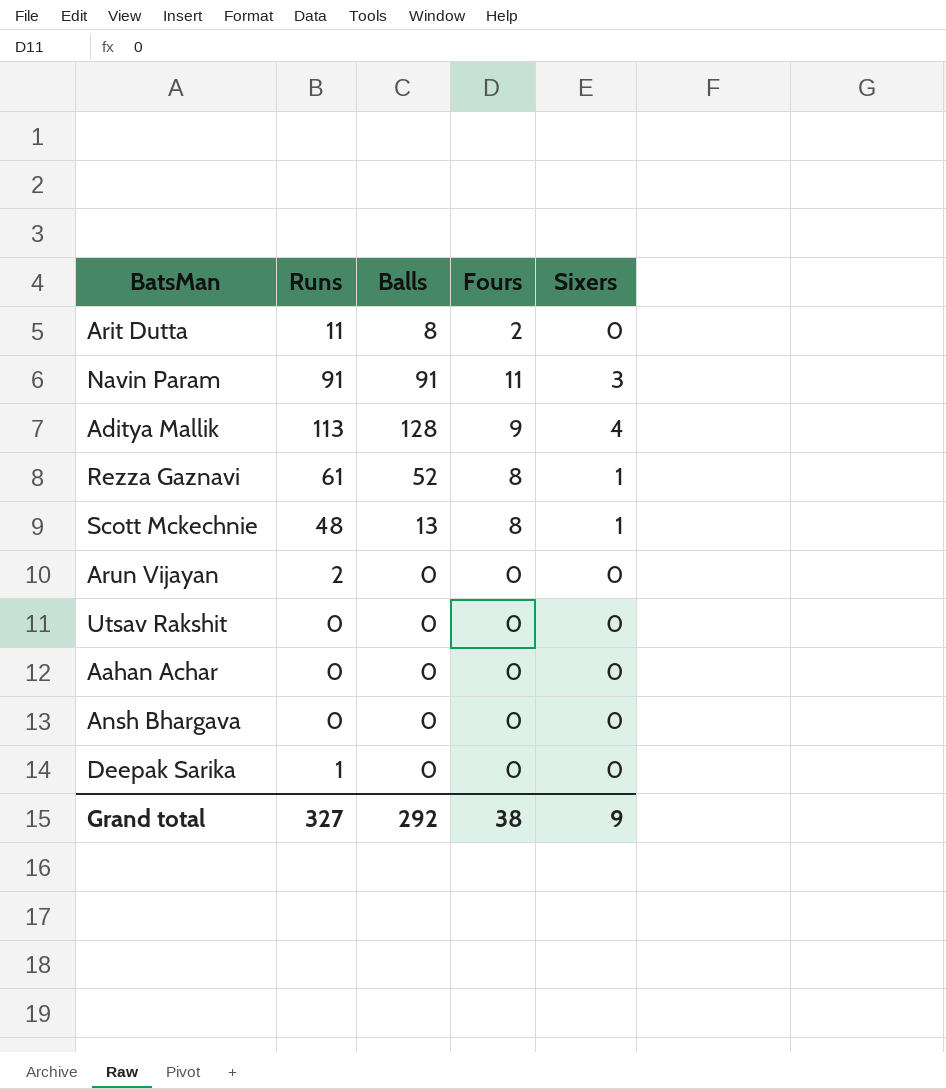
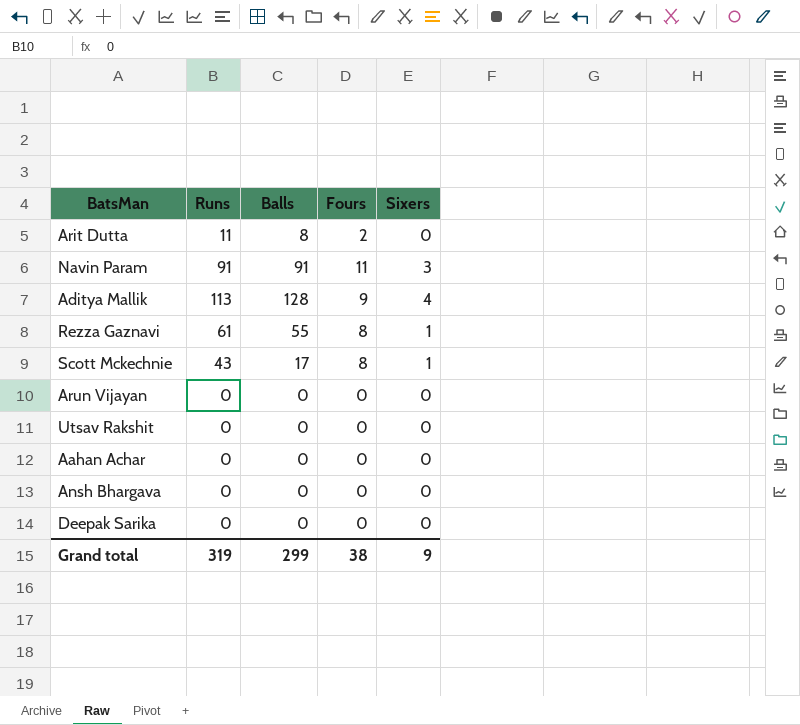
Rezza Gaznavi | Balls: 52 -> 55
Scott Mckechnie | Runs: 48 -> 43
Scott Mckechnie | Balls: 13 -> 17
Arun Vijayan | Runs: 2 -> 0
Deepak Sarika | Runs: 1 -> 0
Grand total | Runs: 327 -> 319
Grand total | Balls: 292 -> 299

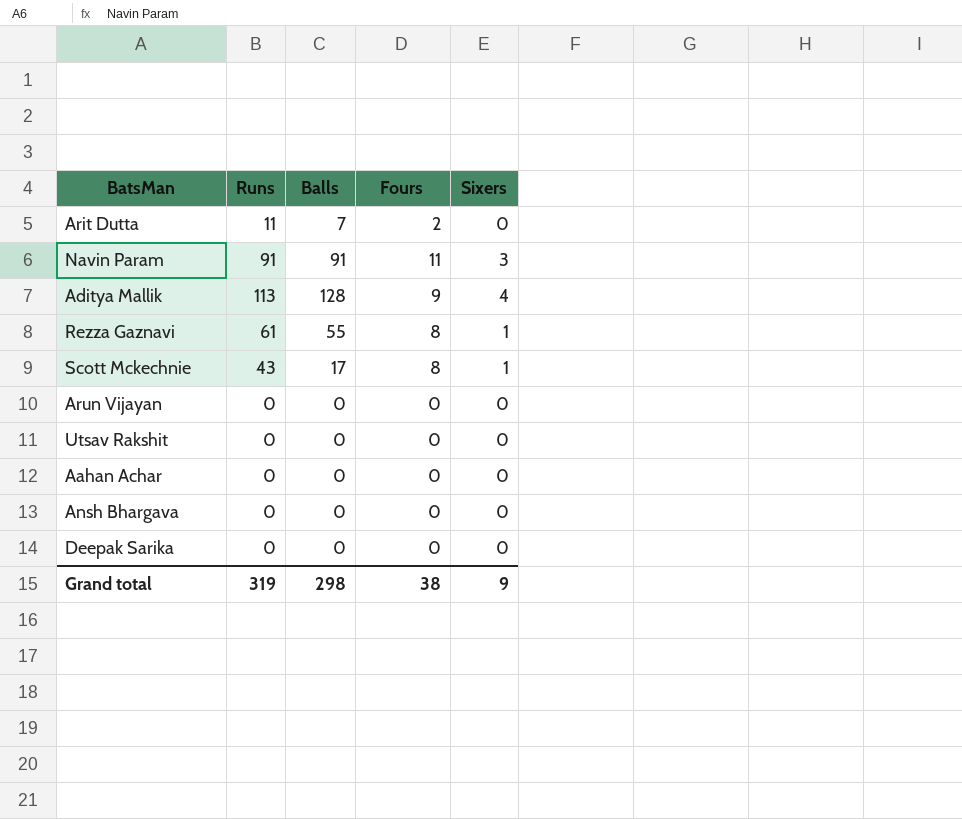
Arit Dutta | Balls: 8 -> 7
Grand total | Balls: 299 -> 298

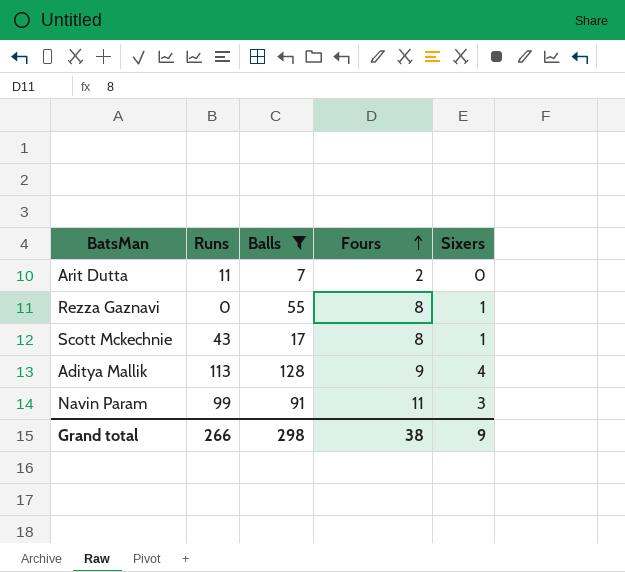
filter: none -> Balls != 0
row order: none -> Fours ascending
Rezza Gaznavi | Runs: 61 -> 0
Navin Param | Runs: 91 -> 99
Grand total | Runs: 319 -> 266

